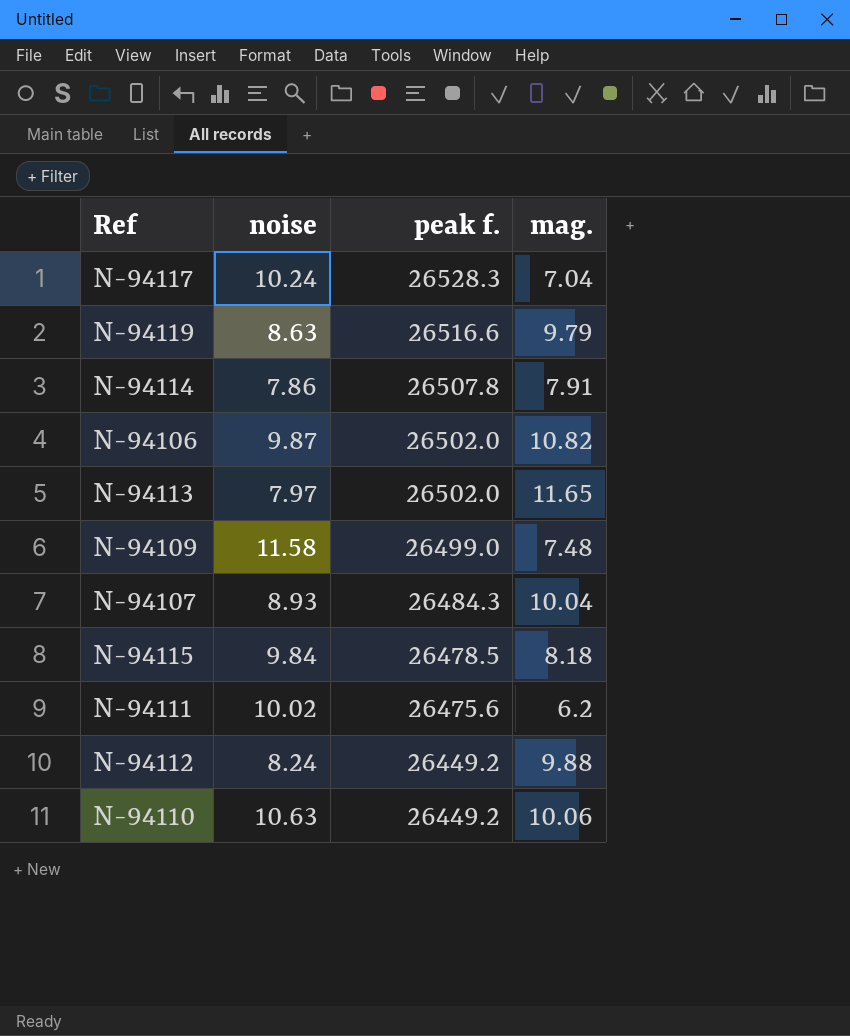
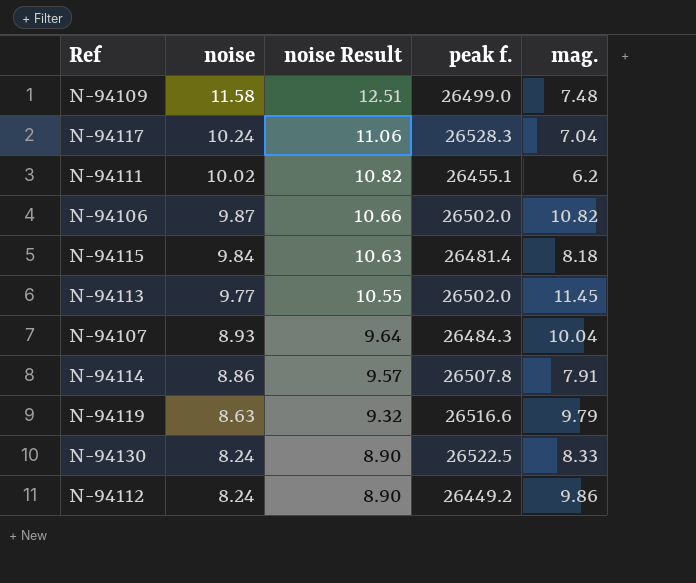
row order: peak f. descending -> noise descending
column noise Result | formula: none -> [noise] * 1.08
row N-94110: 10.63 | 26449.2 | 10.06 -> none
N-94111 | peak f.: 26475.6 -> 26455.1
N-94115 | peak f.: 26478.5 -> 26481.4
N-94113 | noise: 7.97 -> 9.77
N-94113 | mag.: 11.65 -> 11.45
N-94114 | noise: 7.86 -> 8.86
row N-94130: none -> 8.24 | 8.90 | 26522.5 | 8.33
N-94112 | mag.: 9.88 -> 9.86

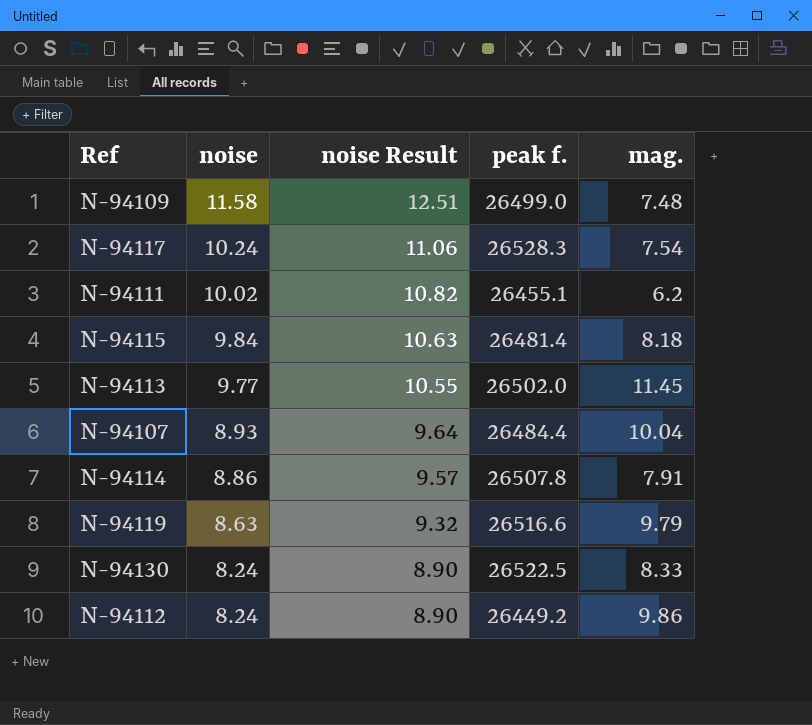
row N-94106: 9.87 | 10.66 | 26502.0 | 10.82 -> none
N-94117 | mag.: 7.04 -> 7.54
N-94107 | peak f.: 26484.3 -> 26484.4

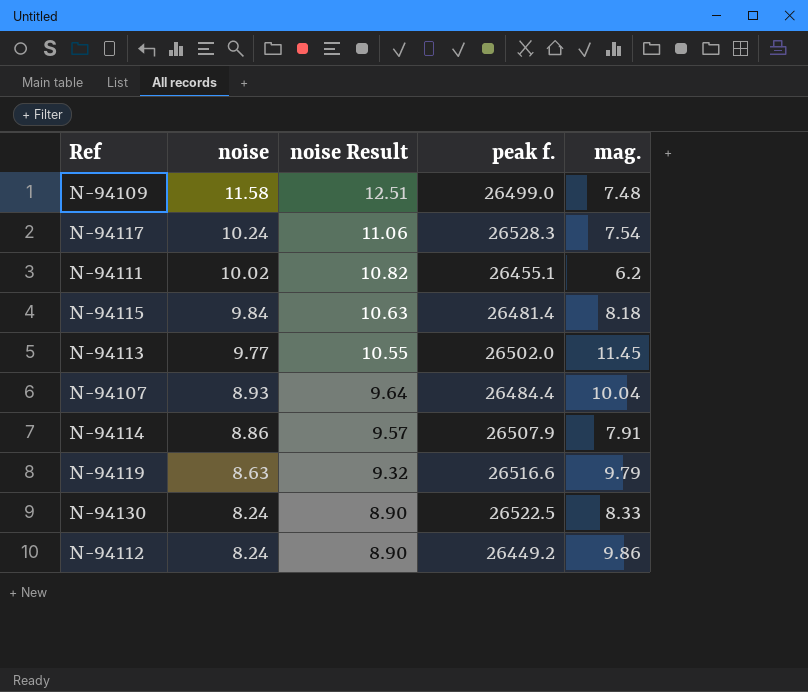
N-94114 | peak f.: 26507.8 -> 26507.9

